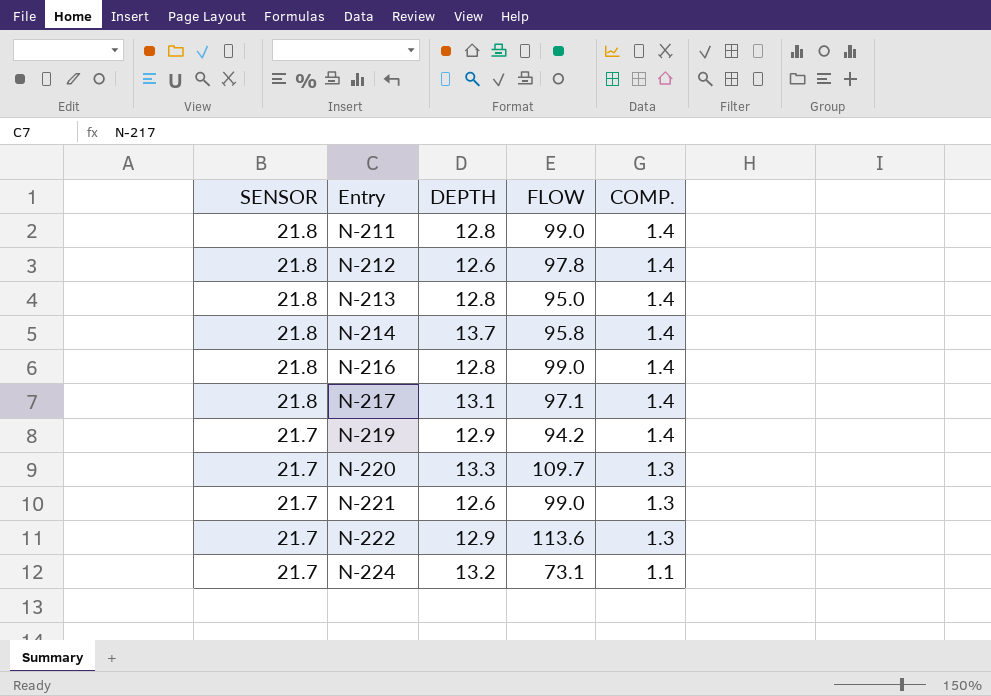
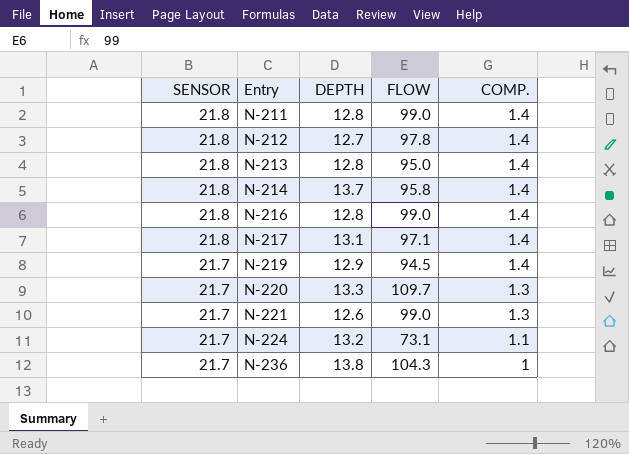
row N-222: 21.7 | 12.9 | 113.6 | 1.3 -> none
N-212 | DEPTH: 12.6 -> 12.7
N-219 | FLOW: 94.2 -> 94.5
row N-236: none -> 21.7 | 13.8 | 104.3 | 1

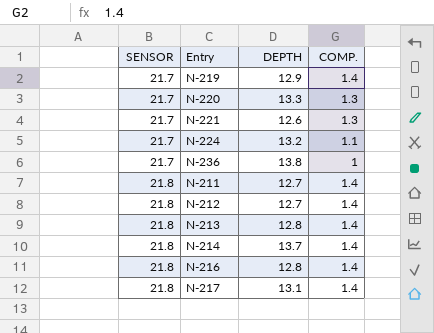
row order: SENSOR descending -> SENSOR ascending
column FLOW | position: 4 -> none
N-211 | DEPTH: 12.8 -> 12.7

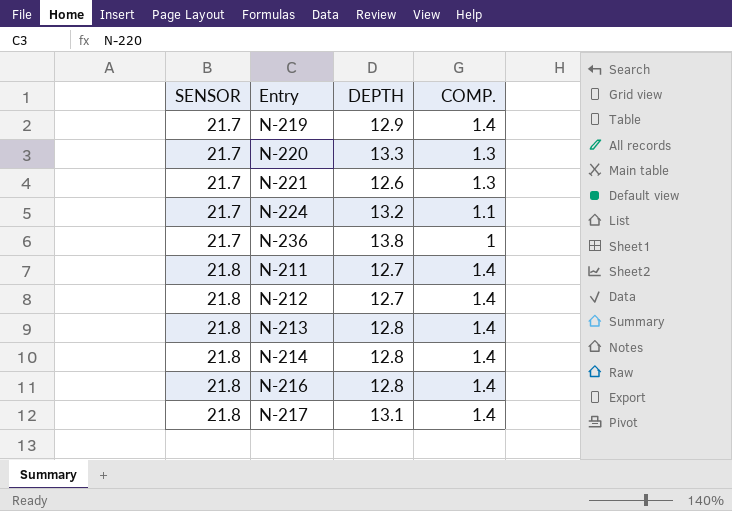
N-214 | DEPTH: 13.7 -> 12.8

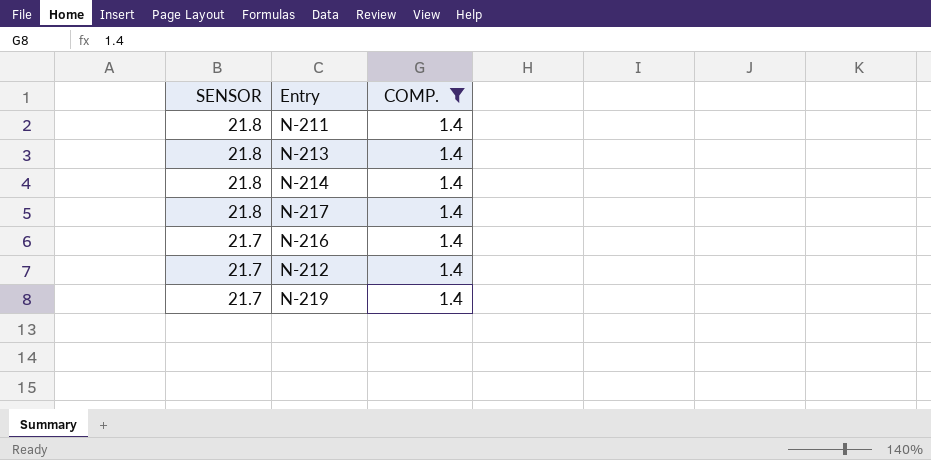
filter: none -> COMP. = 1.4
row order: SENSOR ascending -> SENSOR descending
column DEPTH | position: 3 -> none
N-216 | SENSOR: 21.8 -> 21.7
N-212 | SENSOR: 21.8 -> 21.7

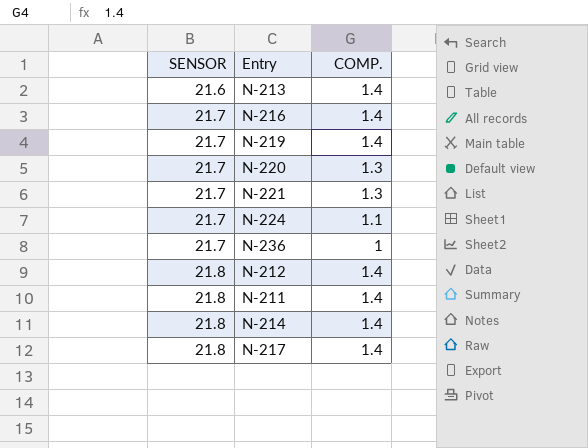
filter: COMP. = 1.4 -> none
row order: SENSOR descending -> SENSOR ascending
N-213 | SENSOR: 21.8 -> 21.6
N-212 | SENSOR: 21.7 -> 21.8

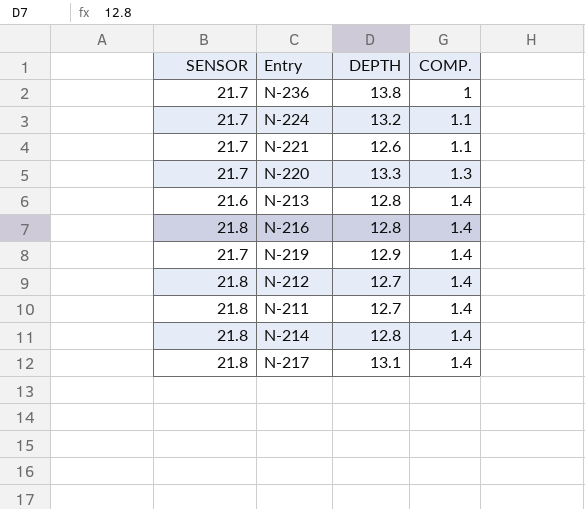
row order: SENSOR ascending -> COMP. ascending
column DEPTH | position: none -> 3
N-221 | COMP.: 1.3 -> 1.1
N-216 | SENSOR: 21.7 -> 21.8

